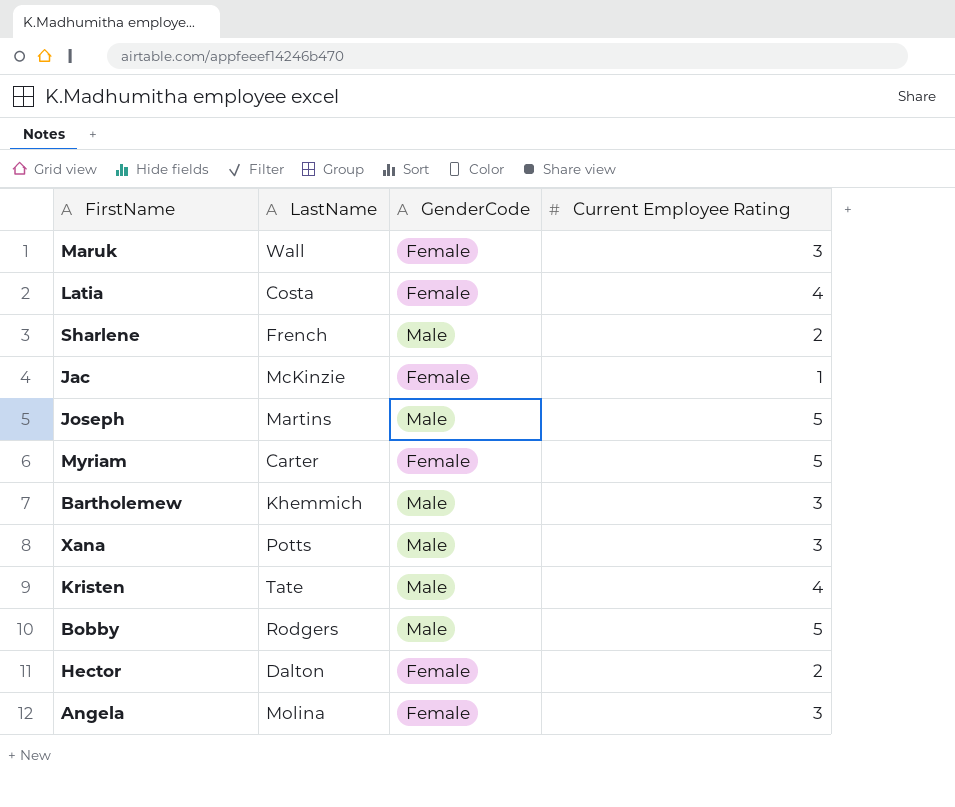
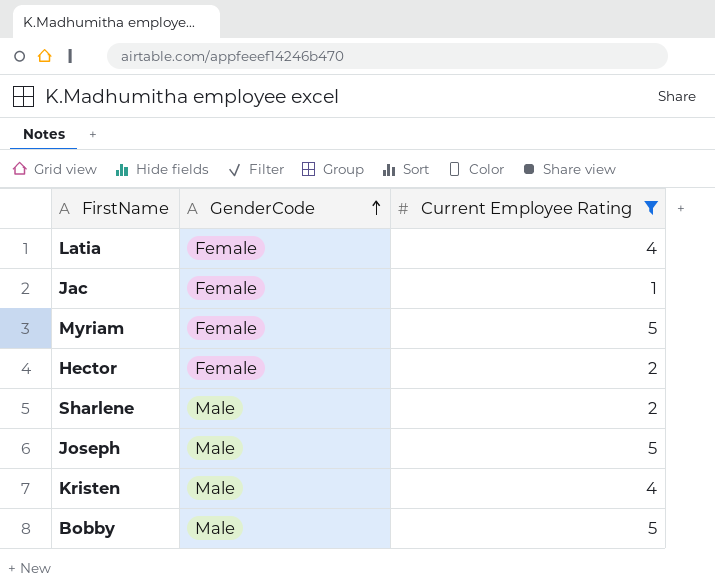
filter: none -> Current Employee Rating != 3
row order: none -> GenderCode ascending
column LastName | position: 2 -> none

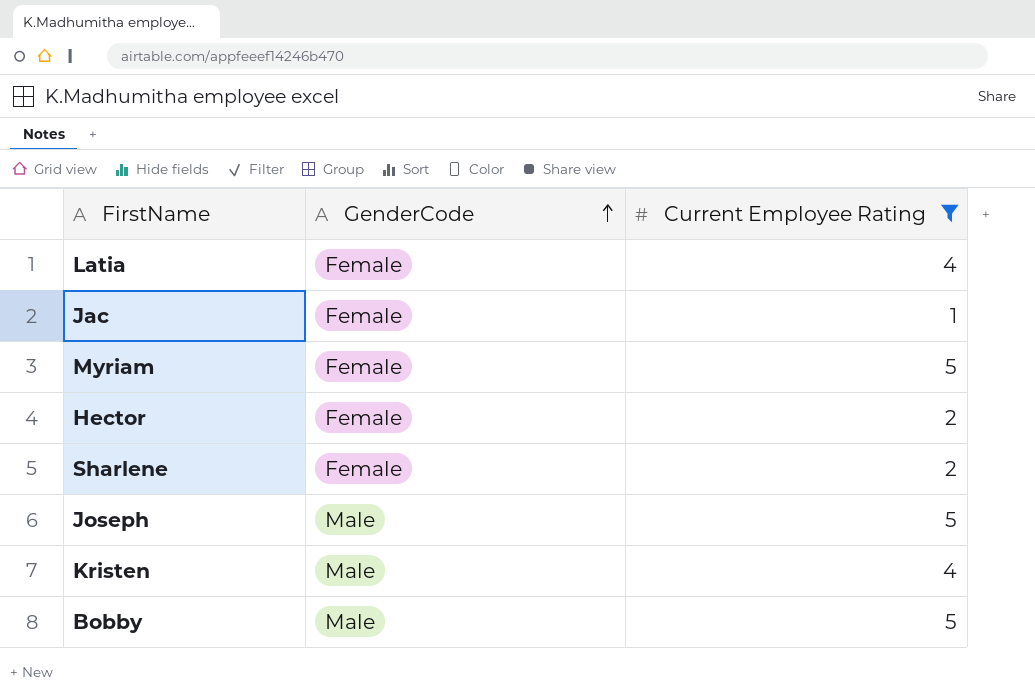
Sharlene | GenderCode: Male -> Female

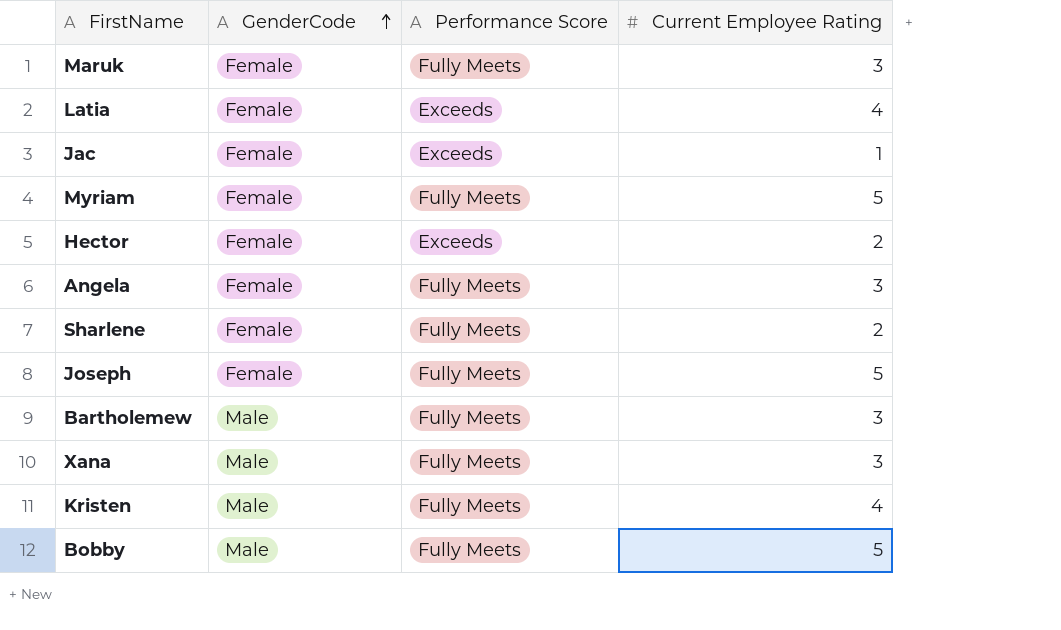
filter: Current Employee Rating != 3 -> none
column Performance Score | position: none -> 3
Joseph | GenderCode: Male -> Female

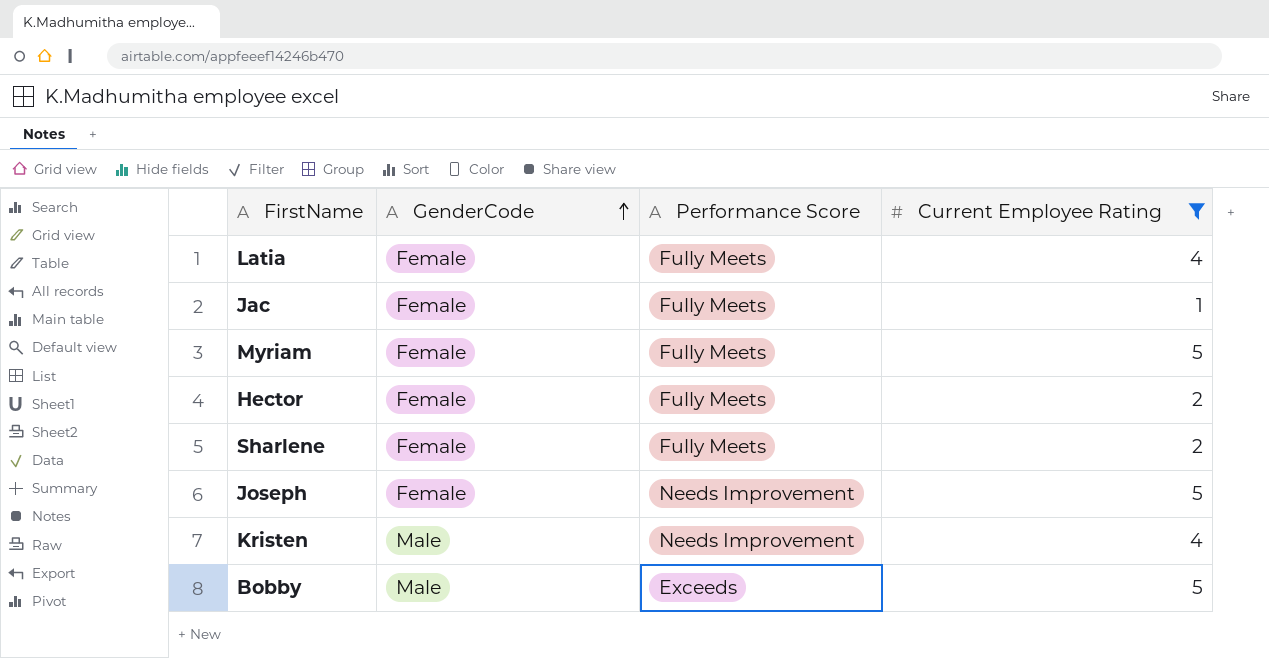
filter: none -> Current Employee Rating != 3
Latia | Performance Score: Exceeds -> Fully Meets
Jac | Performance Score: Exceeds -> Fully Meets
Hector | Performance Score: Exceeds -> Fully Meets
Joseph | Performance Score: Fully Meets -> Needs Improvement
Kristen | Performance Score: Fully Meets -> Needs Improvement
Bobby | Performance Score: Fully Meets -> Exceeds

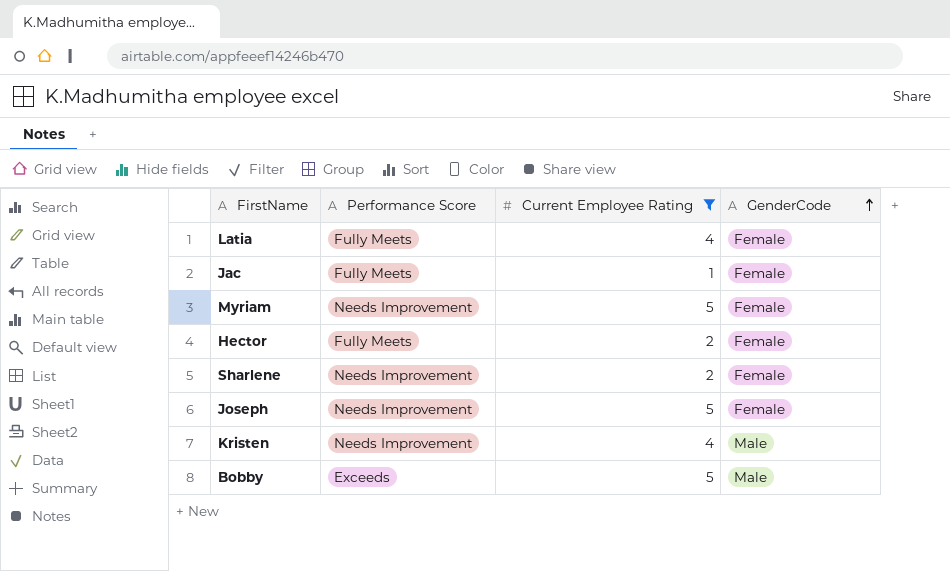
column GenderCode | position: 2 -> 4
Myriam | Performance Score: Fully Meets -> Needs Improvement
Sharlene | Performance Score: Fully Meets -> Needs Improvement

